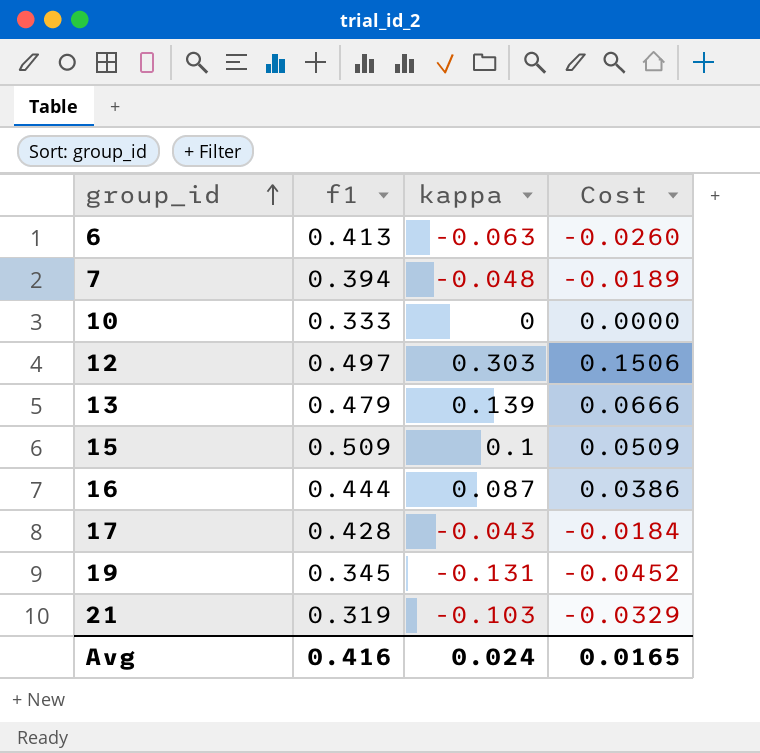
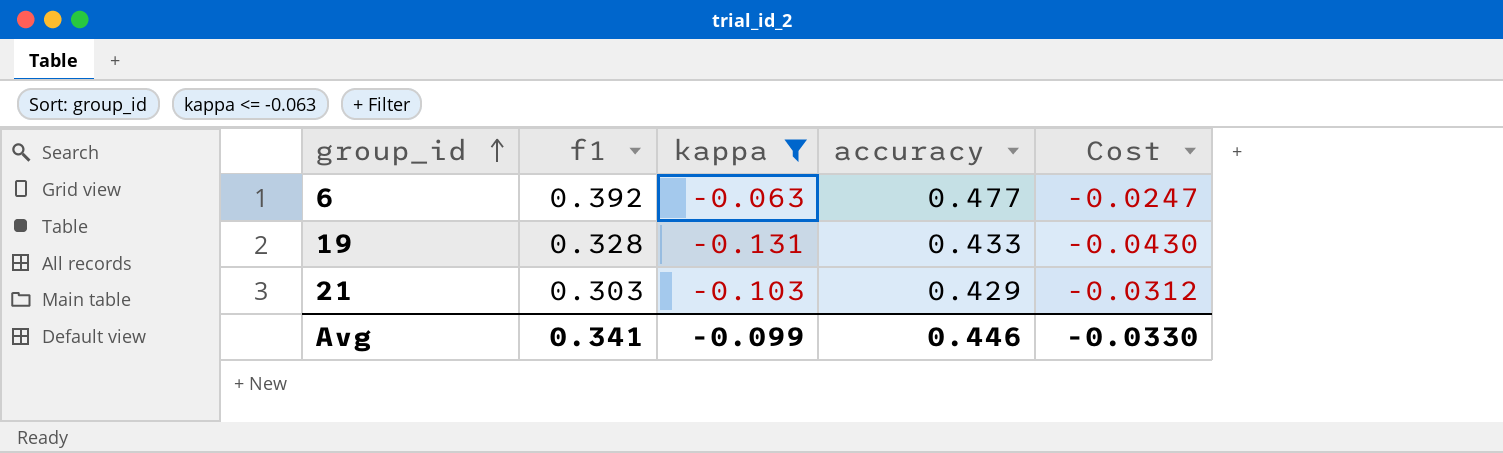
filter: none -> kappa <= -0.063
column accuracy | position: none -> 4
6 | f1: 0.413 -> 0.392
6 | Cost: -0.0260 -> -0.0247
19 | f1: 0.345 -> 0.328
19 | Cost: -0.0452 -> -0.0430
21 | f1: 0.319 -> 0.303
21 | Cost: -0.0329 -> -0.0312
Avg | f1: 0.416 -> 0.341
Avg | kappa: 0.024 -> -0.099
Avg | Cost: 0.0165 -> -0.0330

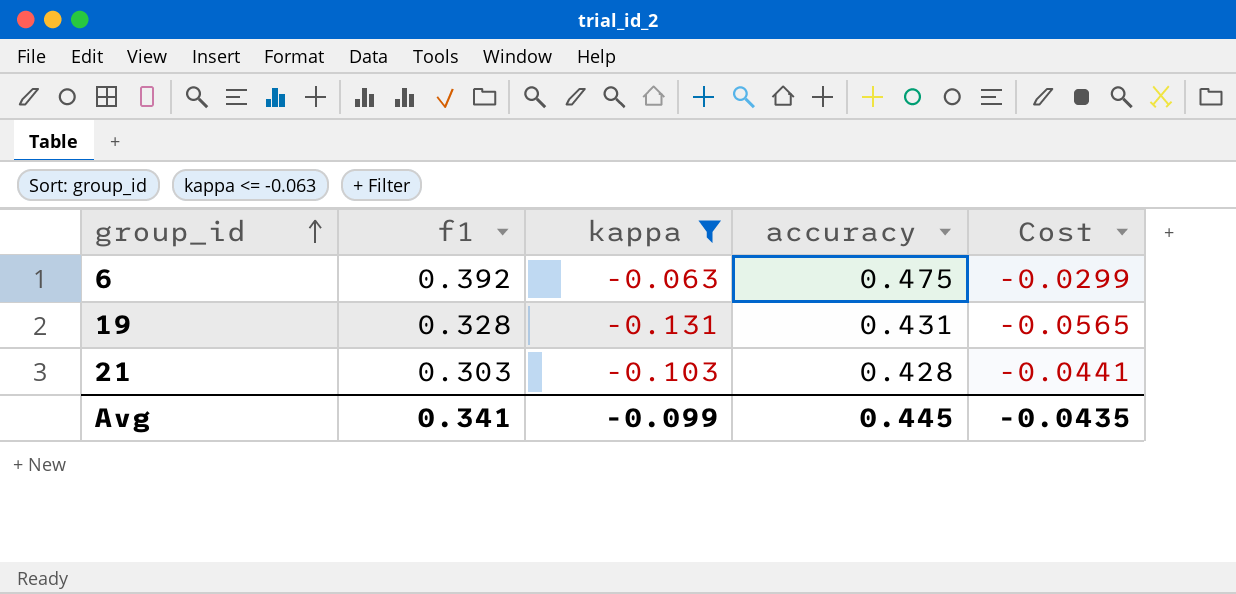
column Cost | formula: [f1] * [kappa] -> [kappa] * [accuracy]
6 | accuracy: 0.477 -> 0.475
19 | accuracy: 0.433 -> 0.431
21 | accuracy: 0.429 -> 0.428
Avg | accuracy: 0.446 -> 0.445
Avg | Cost: -0.0330 -> -0.0435

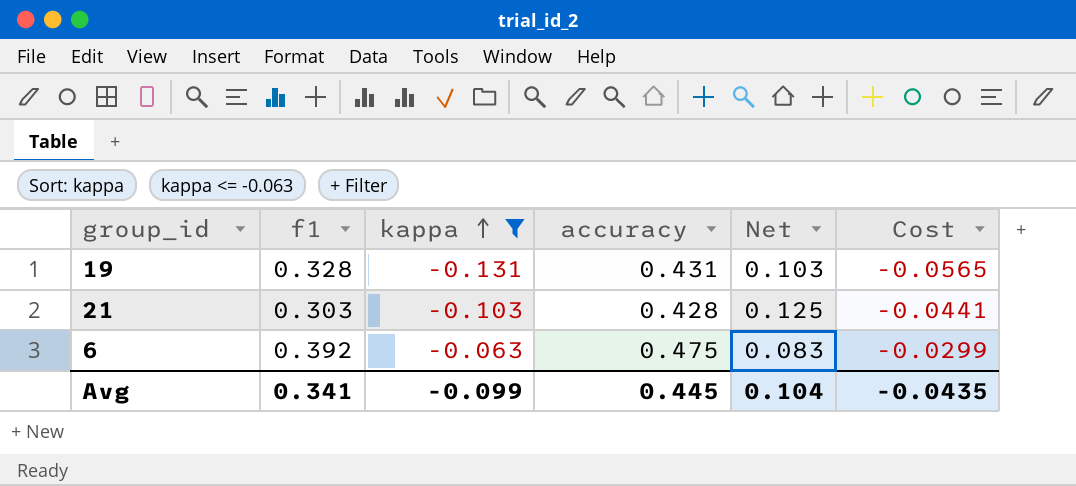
row order: group_id ascending -> kappa ascending
column Net | formula: none -> [accuracy] - [f1]

